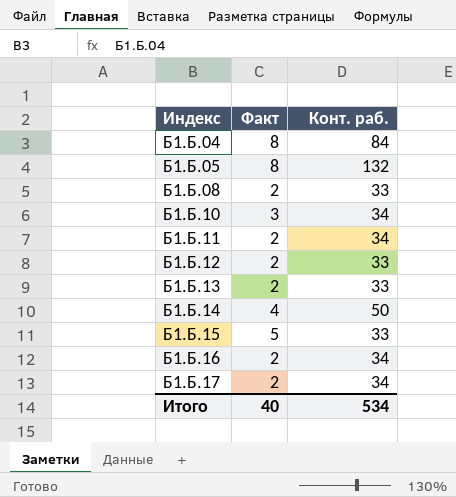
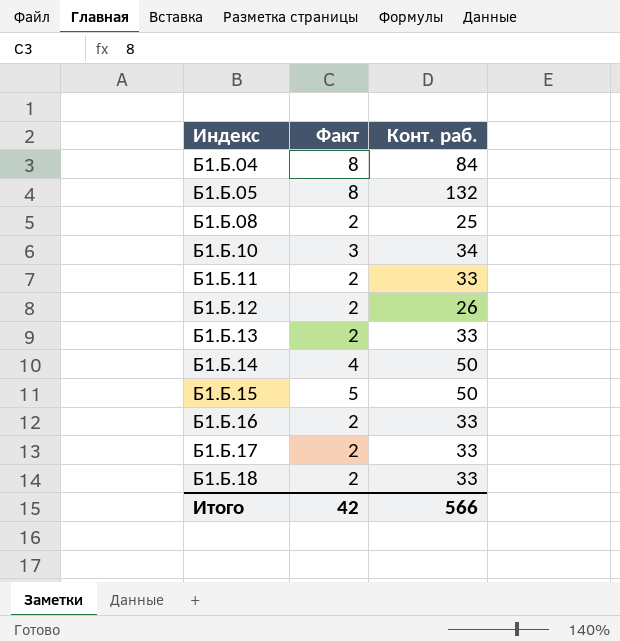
Б1.Б.08 | Конт. раб.: 33 -> 25
Б1.Б.11 | Конт. раб.: 34 -> 33
Б1.Б.12 | Конт. раб.: 33 -> 26
Б1.Б.15 | Конт. раб.: 33 -> 50
Б1.Б.16 | Конт. раб.: 34 -> 33
Б1.Б.17 | Конт. раб.: 34 -> 33
row Б1.Б.18: none -> 2 | 33
Итого | Факт: 40 -> 42
Итого | Конт. раб.: 534 -> 566

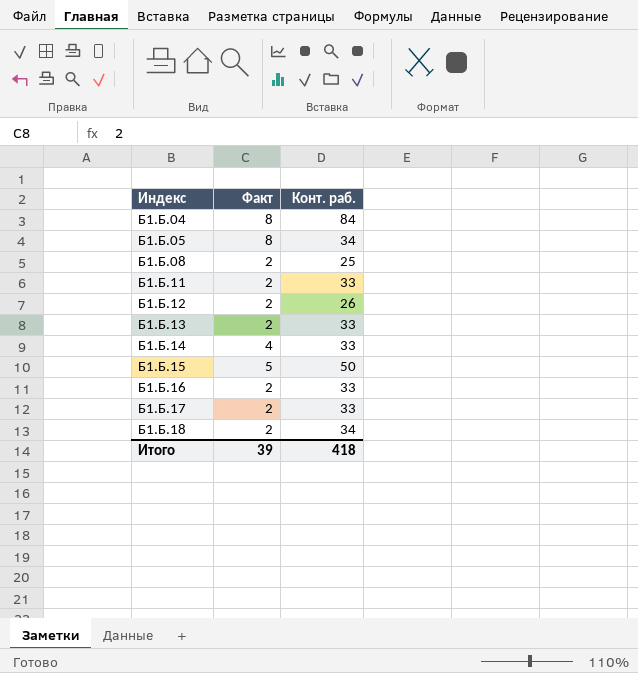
row Б1.Б.10: 3 | 34 -> none
Б1.Б.05 | Конт. раб.: 132 -> 34
Б1.Б.14 | Конт. раб.: 50 -> 33
Б1.Б.18 | Конт. раб.: 33 -> 34
Итого | Факт: 42 -> 39
Итого | Конт. раб.: 566 -> 418

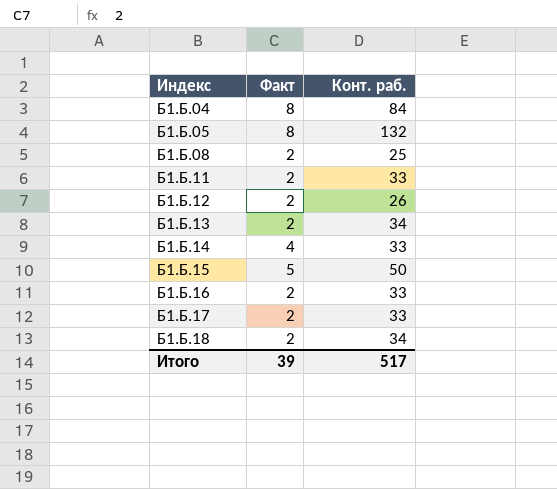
Б1.Б.05 | Конт. раб.: 34 -> 132
Б1.Б.13 | Конт. раб.: 33 -> 34
Итого | Конт. раб.: 418 -> 517

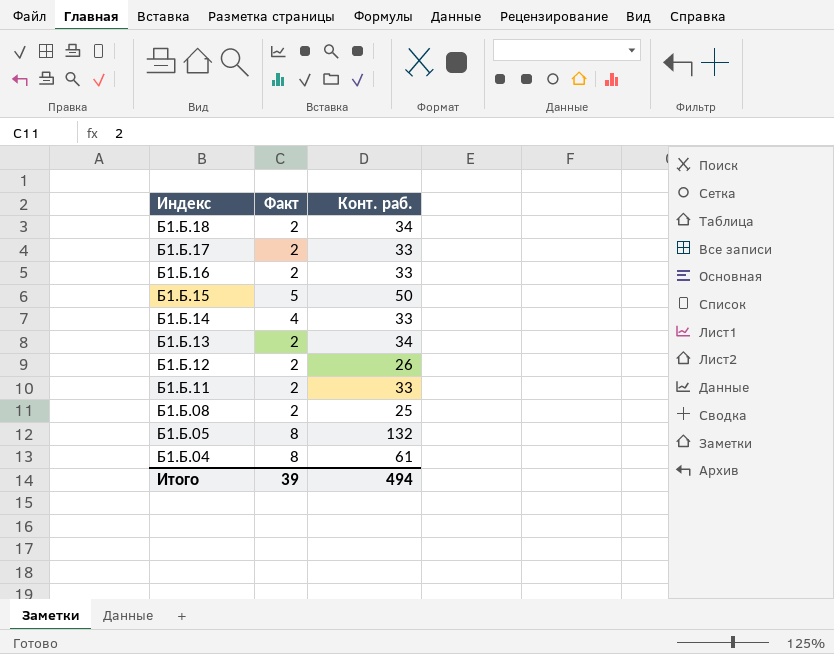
row order: Индекс ascending -> Индекс descending
Б1.Б.04 | Конт. раб.: 84 -> 61
Итого | Конт. раб.: 517 -> 494

